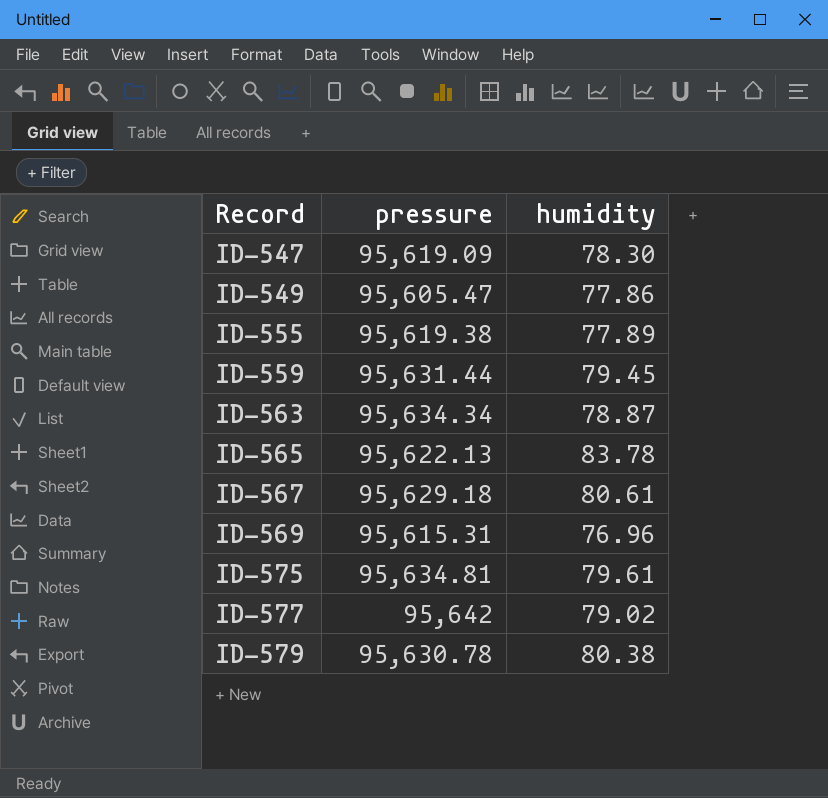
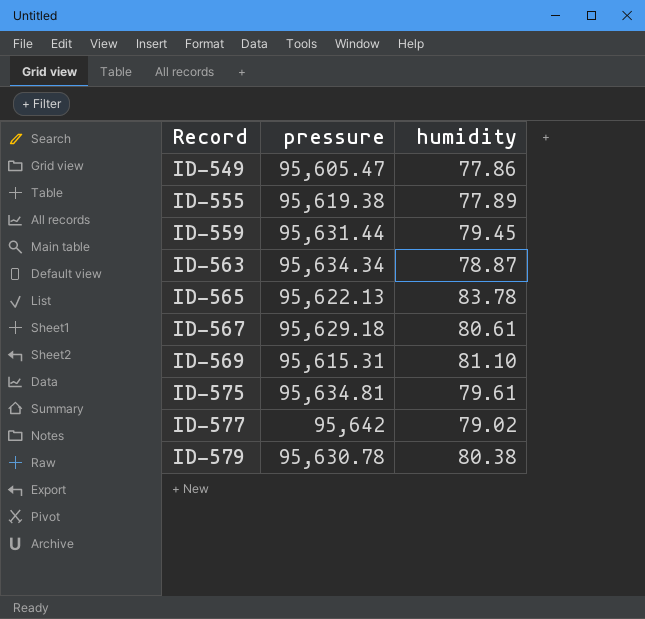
row ID-547: 95,619.09 | 78.30 -> none
ID-569 | humidity: 76.96 -> 81.10

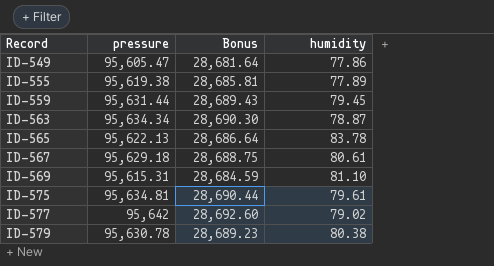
column Bonus | formula: none -> [pressure] * 0.3

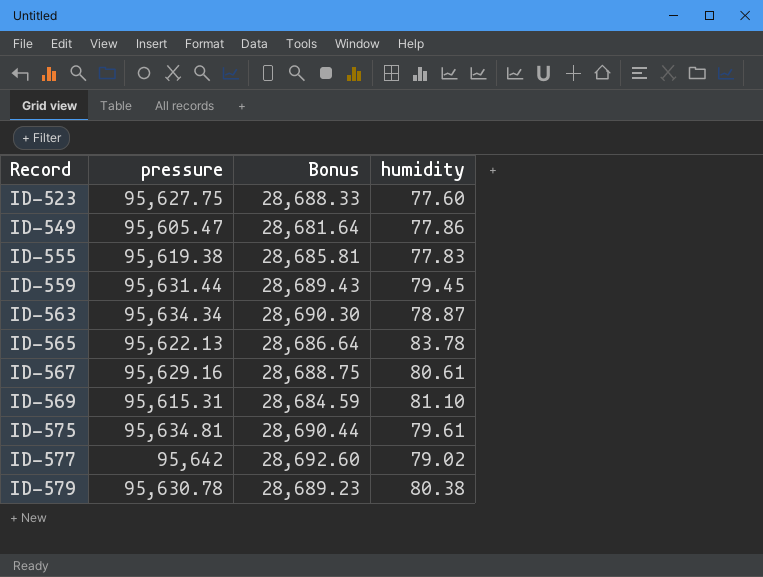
row ID-523: none -> 95,627.75 | 28,688.33 | 77.60
ID-555 | humidity: 77.89 -> 77.83
ID-567 | pressure: 95,629.18 -> 95,629.16

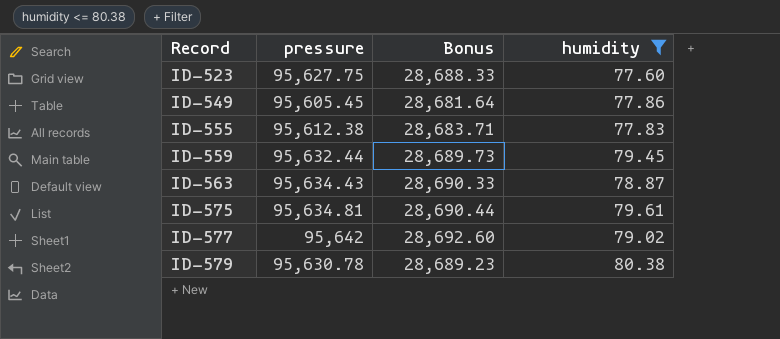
filter: none -> humidity <= 80.38
ID-549 | pressure: 95,605.47 -> 95,605.45
ID-555 | pressure: 95,619.38 -> 95,612.38
ID-555 | Bonus: 28,685.81 -> 28,683.71
ID-559 | pressure: 95,631.44 -> 95,632.44
ID-559 | Bonus: 28,689.43 -> 28,689.73
ID-563 | pressure: 95,634.34 -> 95,634.43
ID-563 | Bonus: 28,690.30 -> 28,690.33

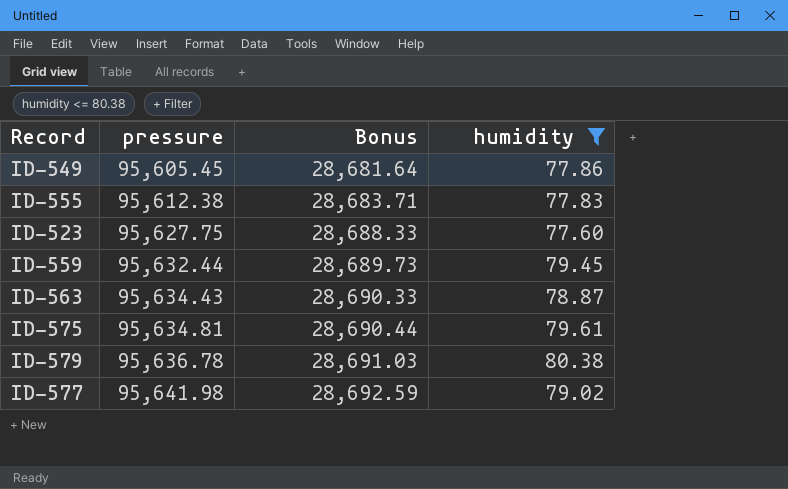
row order: Record ascending -> pressure ascending
ID-579 | pressure: 95,630.78 -> 95,636.78
ID-579 | Bonus: 28,689.23 -> 28,691.03
ID-577 | pressure: 95,642 -> 95,641.98
ID-577 | Bonus: 28,692.60 -> 28,692.59

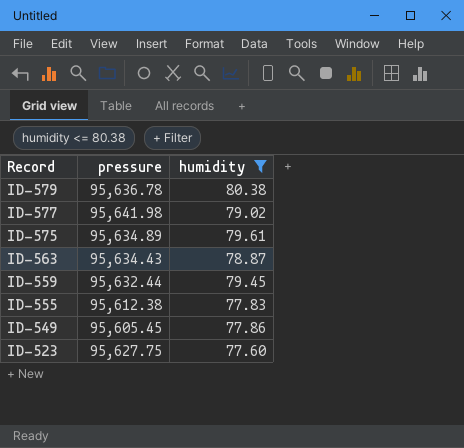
row order: pressure ascending -> Record descending
column Bonus | formula: [pressure] * 0.3 -> none
ID-575 | pressure: 95,634.81 -> 95,634.89

